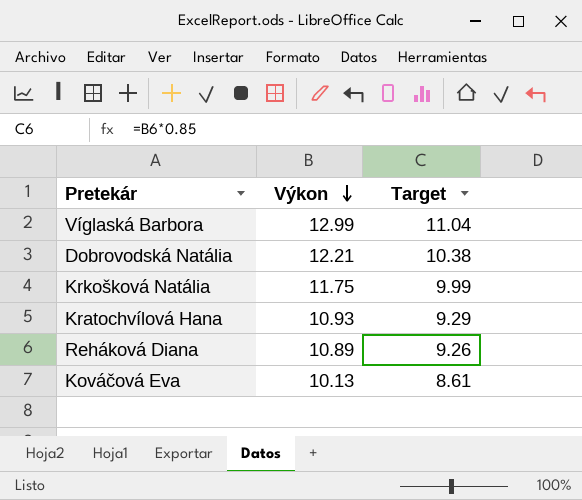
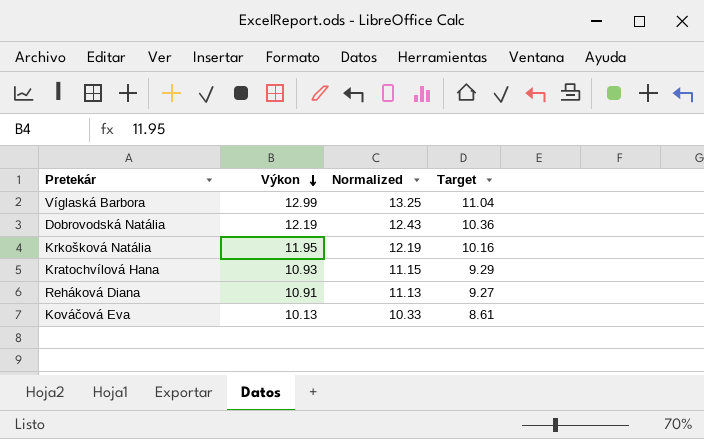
column Normalized | formula: none -> [Výkon] * 1.02
Dobrovodská Natália | Výkon: 12.21 -> 12.19
Dobrovodská Natália | Target: 10.38 -> 10.36
Krkošková Natália | Výkon: 11.75 -> 11.95
Krkošková Natália | Target: 9.99 -> 10.16
Reháková Diana | Výkon: 10.89 -> 10.91
Reháková Diana | Target: 9.26 -> 9.27

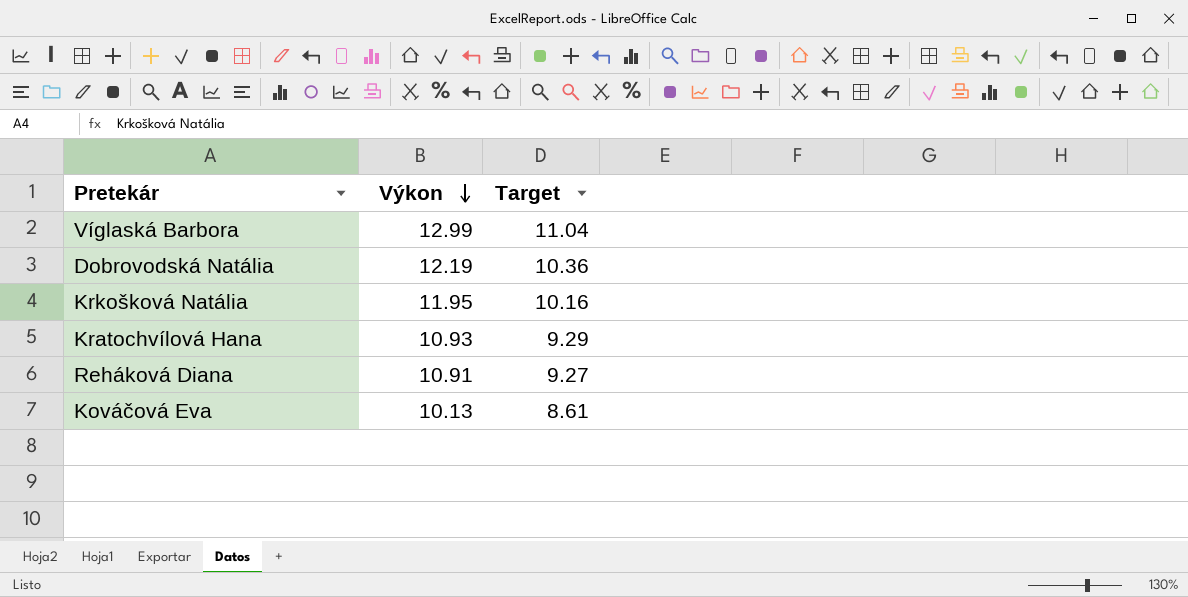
column Normalized | formula: [Výkon] * 1.02 -> none

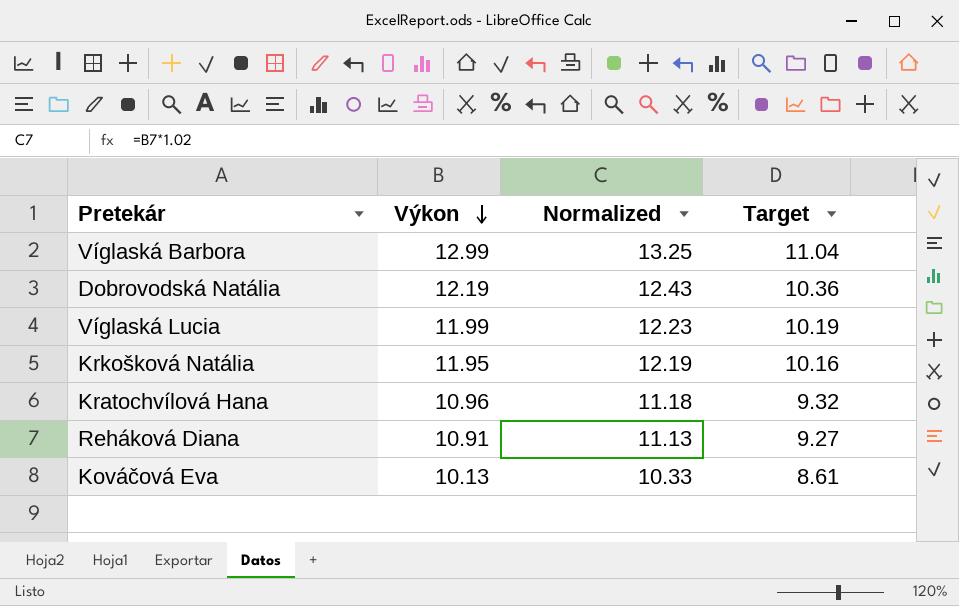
column Normalized | formula: none -> [Výkon] * 1.02
row Víglaská Lucia: none -> 11.99 | 12.23 | 10.19
Kratochvílová Hana | Výkon: 10.93 -> 10.96
Kratochvílová Hana | Target: 9.29 -> 9.32

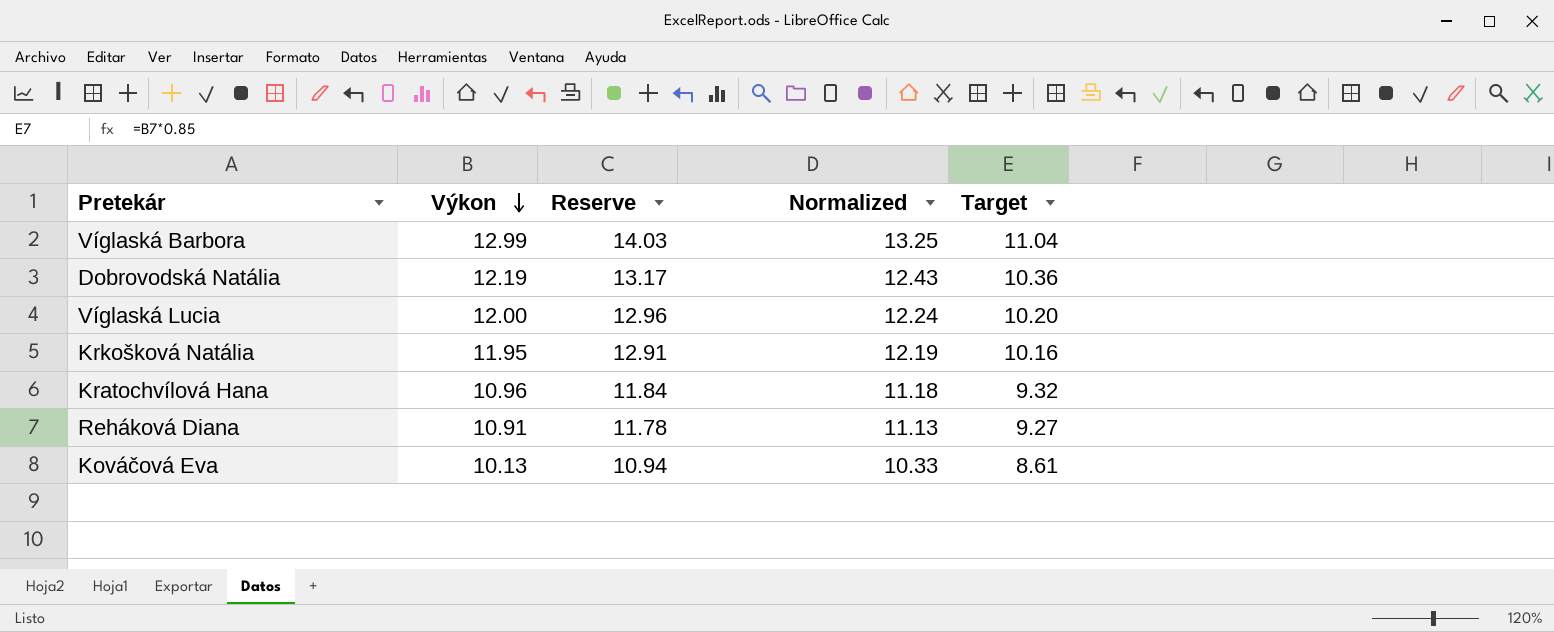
column Reserve | formula: none -> [Výkon] * 1.08
Víglaská Lucia | Výkon: 11.99 -> 12.00
Víglaská Lucia | Normalized: 12.23 -> 12.24
Víglaská Lucia | Target: 10.19 -> 10.20

